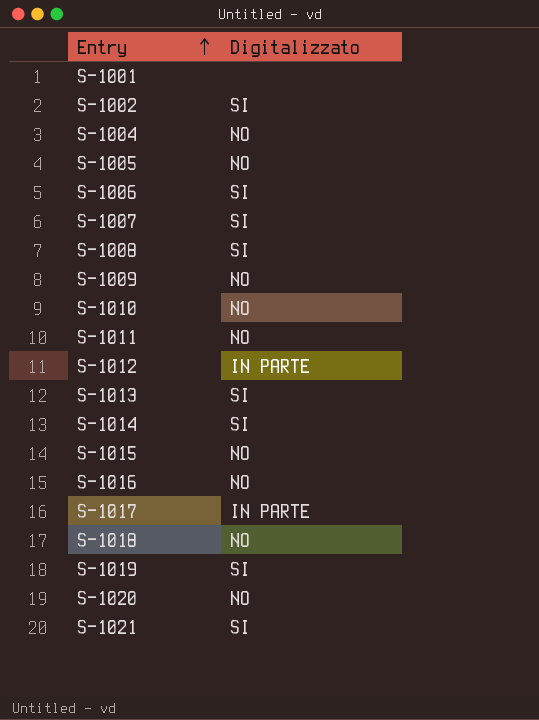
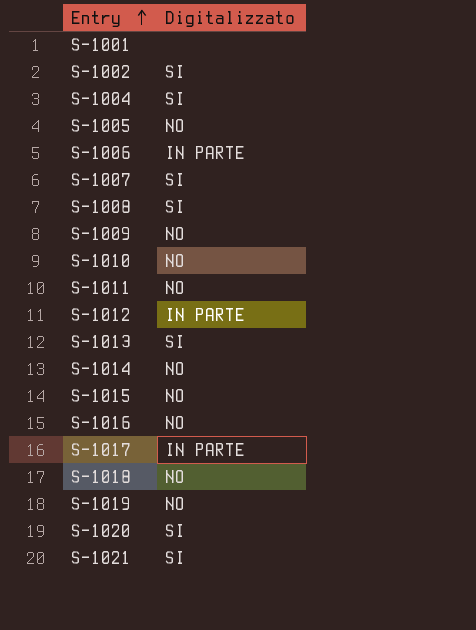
S-1004 | Digitalizzato: NO -> SI
S-1006 | Digitalizzato: SI -> IN PARTE
S-1014 | Digitalizzato: SI -> NO
S-1019 | Digitalizzato: SI -> NO
S-1020 | Digitalizzato: NO -> SI

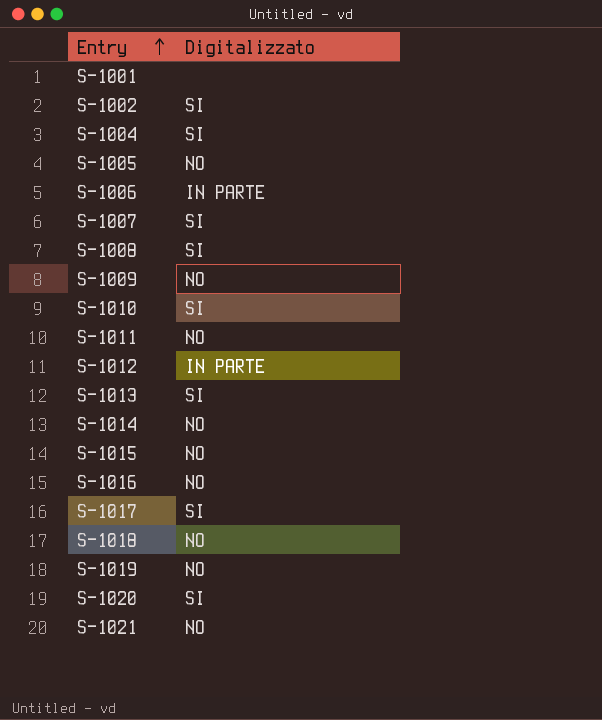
S-1010 | Digitalizzato: NO -> SI
S-1017 | Digitalizzato: IN PARTE -> SI
S-1021 | Digitalizzato: SI -> NO

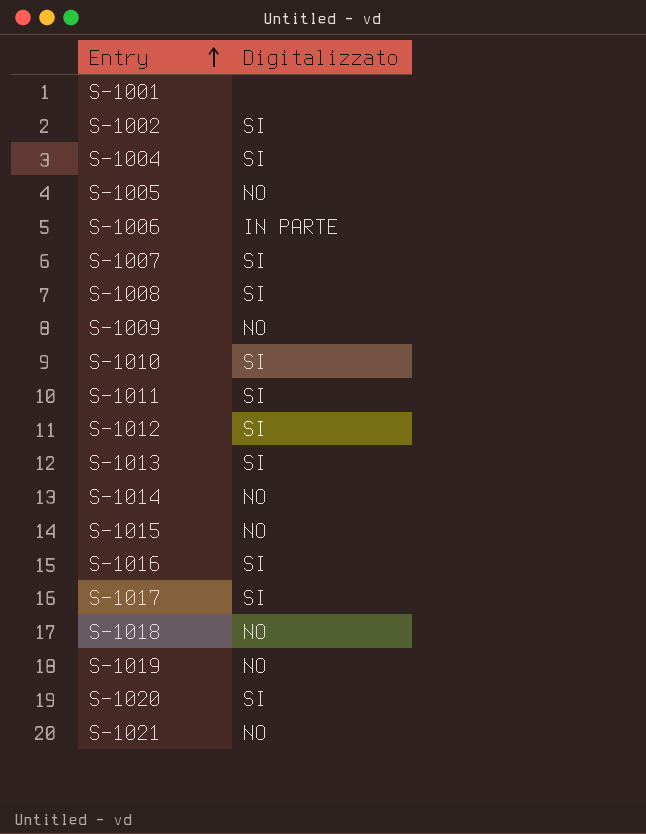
S-1011 | Digitalizzato: NO -> SI
S-1012 | Digitalizzato: IN PARTE -> SI
S-1016 | Digitalizzato: NO -> SI

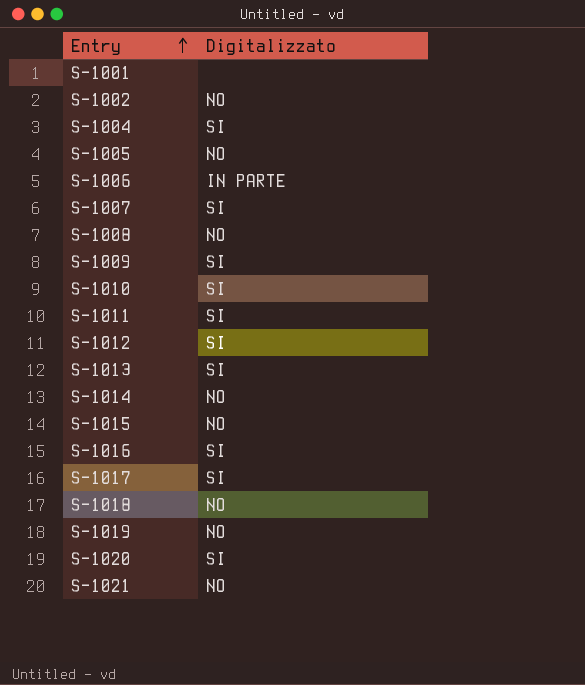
S-1002 | Digitalizzato: SI -> NO
S-1008 | Digitalizzato: SI -> NO
S-1009 | Digitalizzato: NO -> SI

